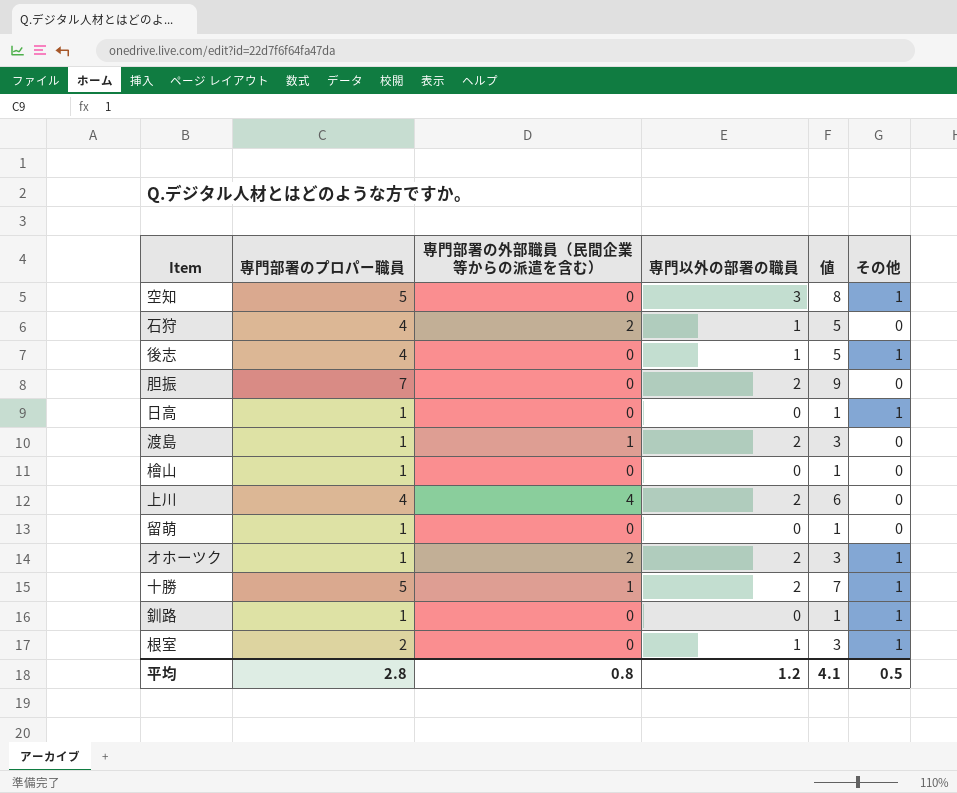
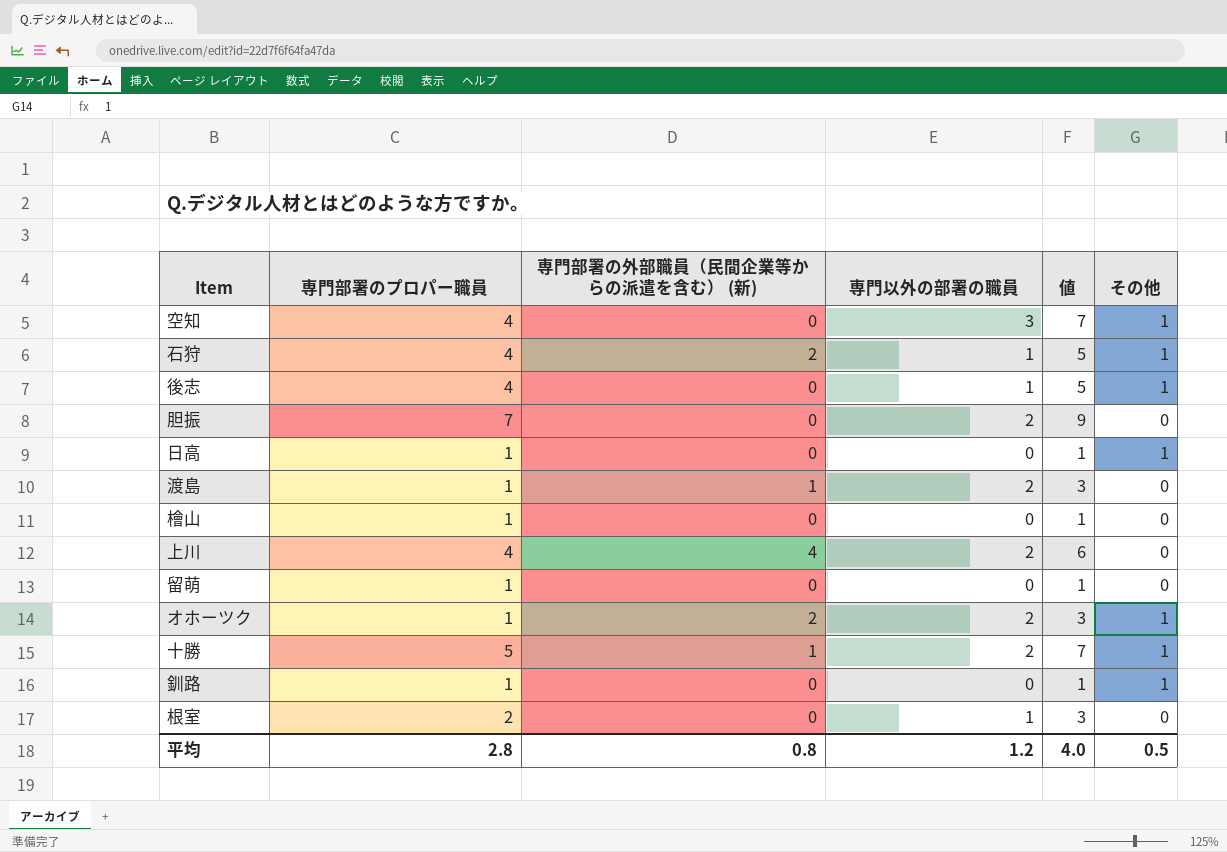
column name: 専門部署の外部職員（民間企業等からの派遣を含む） -> 専門部署の外部職員（民間企業等からの派遣を含む） (新)
空知 | 専門部署のプロパー職員: 5 -> 4
空知 | 値: 8 -> 7
石狩 | その他: 0 -> 1
根室 | その他: 1 -> 0
平均 | 値: 4.1 -> 4.0

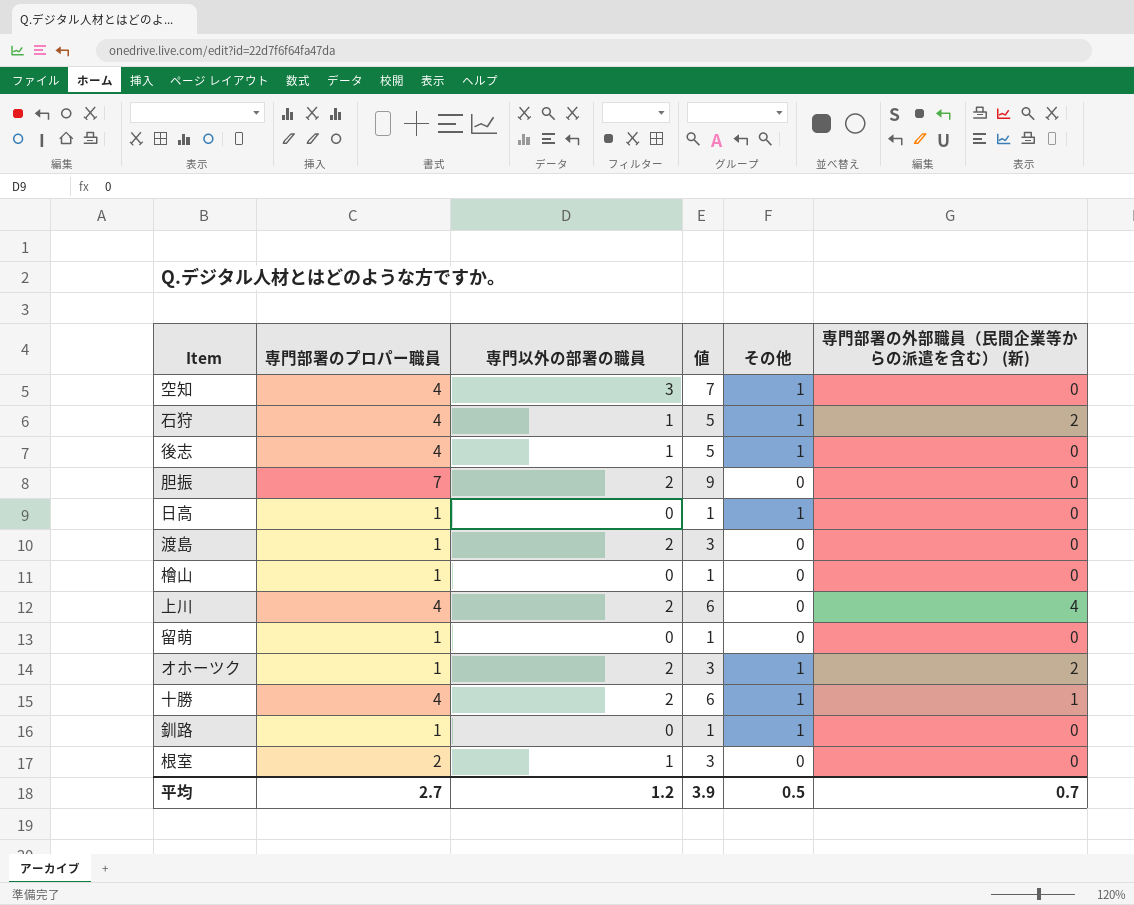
column 専門部署の外部職員（民間企業等からの派遣を含む） (新) | position: 3 -> 6
渡島 | 専門部署の外部職員（民間企業等からの派遣を含む） (新): 1 -> 0
十勝 | 専門部署のプロパー職員: 5 -> 4
十勝 | 値: 7 -> 6
平均 | 専門部署のプロパー職員: 2.8 -> 2.7
平均 | 値: 4.0 -> 3.9
平均 | 専門部署の外部職員（民間企業等からの派遣を含む） (新): 0.8 -> 0.7

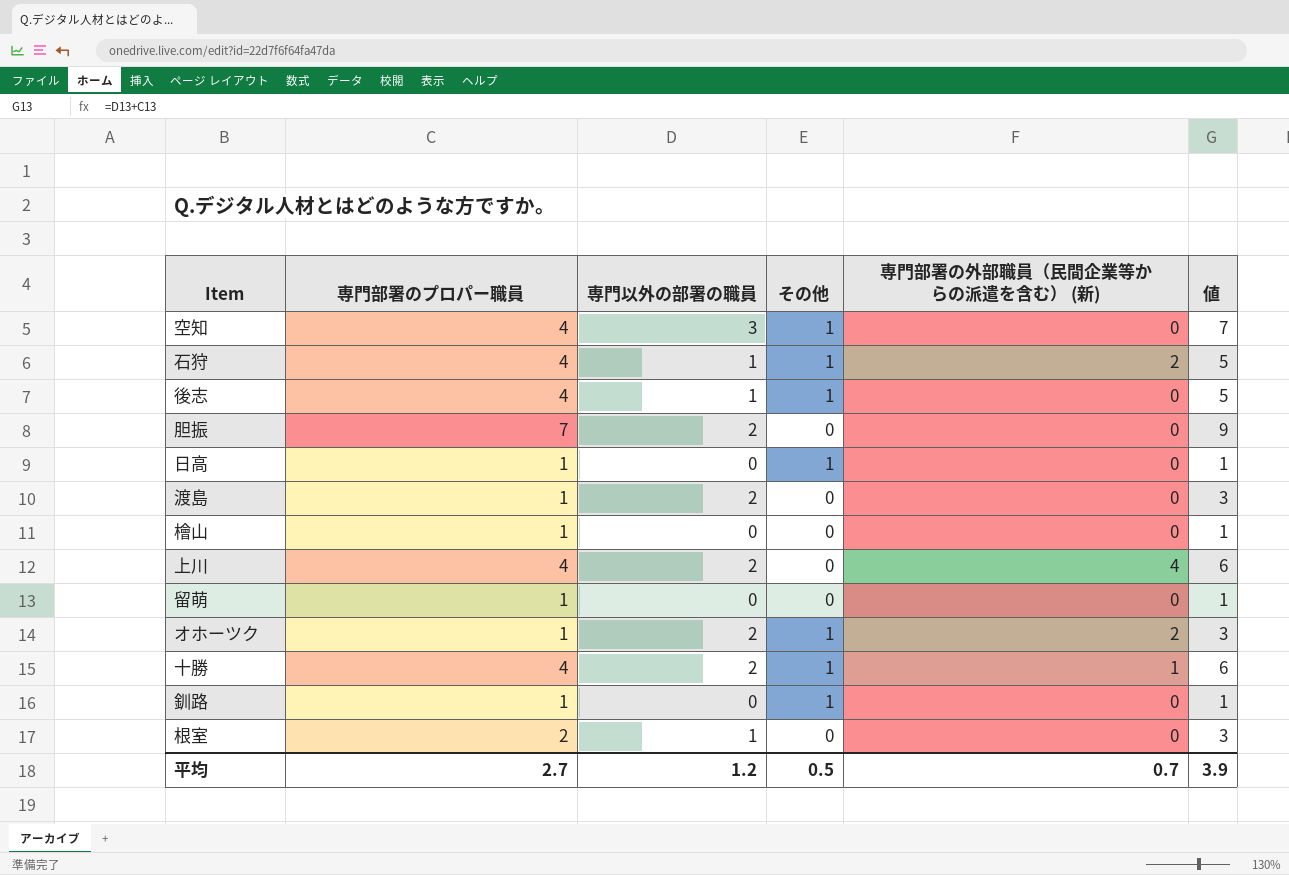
column 値 | position: 4 -> 6

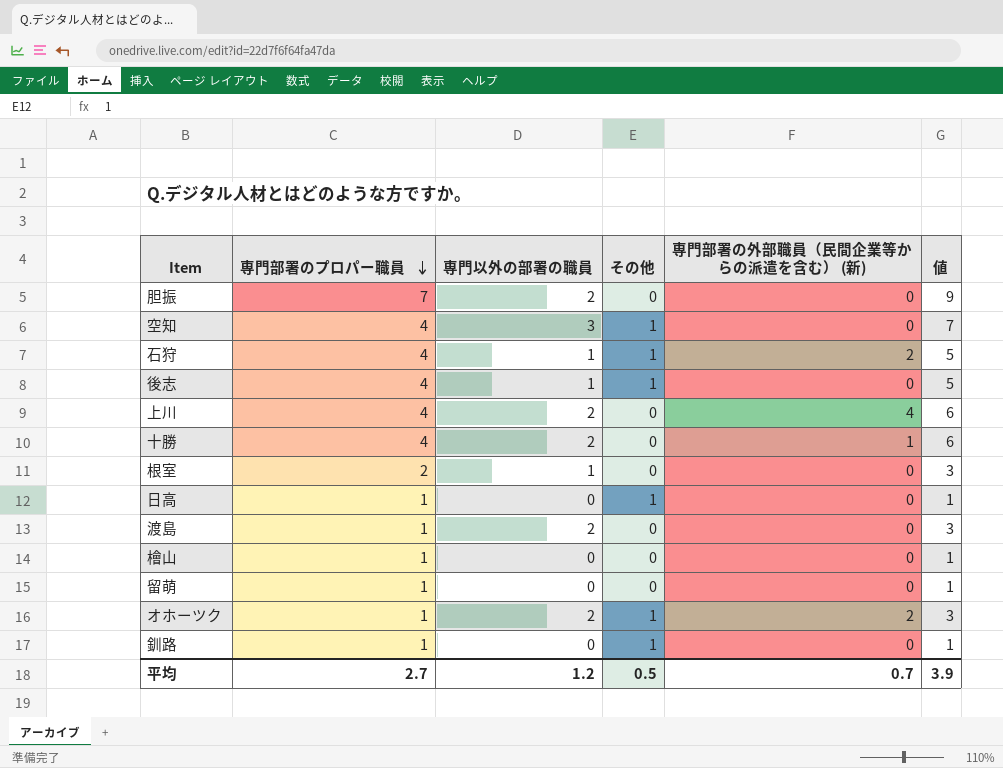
row order: none -> 専門部署のプロパー職員 descending
十勝 | その他: 1 -> 0

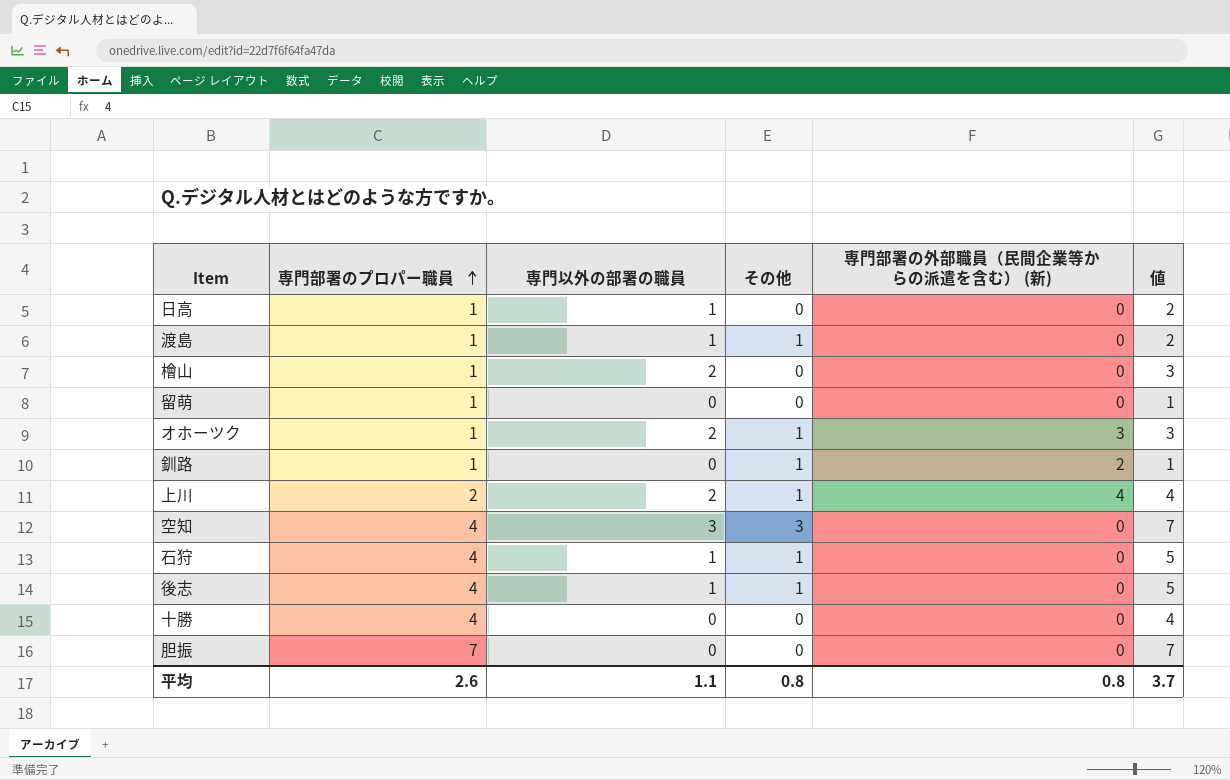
row order: 専門部署のプロパー職員 descending -> 専門部署のプロパー職員 ascending
row 根室: 2 | 1 | 0 | 0 | 3 -> none
日高 | 専門以外の部署の職員: 0 -> 1
日高 | その他: 1 -> 0
日高 | 値: 1 -> 2
渡島 | 専門以外の部署の職員: 2 -> 1
渡島 | その他: 0 -> 1
渡島 | 値: 3 -> 2
檜山 | 専門以外の部署の職員: 0 -> 2
檜山 | 値: 1 -> 3
オホーツク | 専門部署の外部職員（民間企業等からの派遣を含む） (新): 2 -> 3
釧路 | 専門部署の外部職員（民間企業等からの派遣を含む） (新): 0 -> 2
上川 | 専門部署のプロパー職員: 4 -> 2
上川 | その他: 0 -> 1
上川 | 値: 6 -> 4
空知 | その他: 1 -> 3
石狩 | 専門部署の外部職員（民間企業等からの派遣を含む） (新): 2 -> 0
十勝 | 専門以外の部署の職員: 2 -> 0
十勝 | 専門部署の外部職員（民間企業等からの派遣を含む） (新): 1 -> 0
十勝 | 値: 6 -> 4
胆振 | 専門以外の部署の職員: 2 -> 0
胆振 | 値: 9 -> 7
平均 | 専門部署のプロパー職員: 2.7 -> 2.6
平均 | 専門以外の部署の職員: 1.2 -> 1.1
平均 | その他: 0.5 -> 0.8
平均 | 専門部署の外部職員（民間企業等からの派遣を含む） (新): 0.7 -> 0.8
平均 | 値: 3.9 -> 3.7

